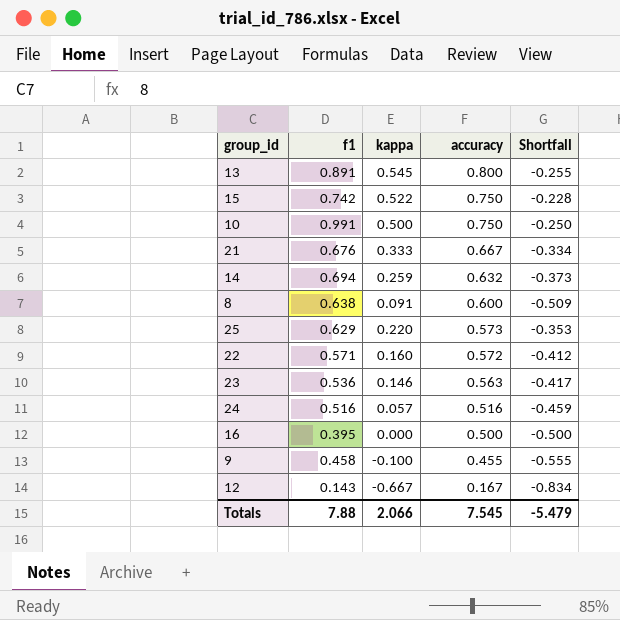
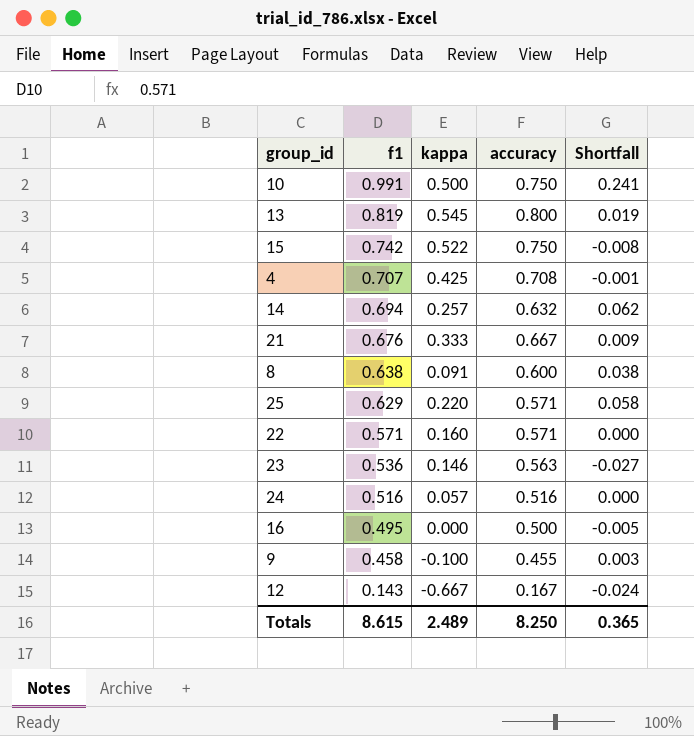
row order: accuracy descending -> f1 descending
column Shortfall | formula: [kappa] - [accuracy] -> [f1] - [accuracy]
13 | f1: 0.891 -> 0.819
row 4: none -> 0.707 | 0.425 | 0.708 | -0.001
14 | kappa: 0.259 -> 0.257
25 | accuracy: 0.573 -> 0.571
22 | accuracy: 0.572 -> 0.571
16 | f1: 0.395 -> 0.495
Totals | f1: 7.88 -> 8.615
Totals | kappa: 2.066 -> 2.489
Totals | accuracy: 7.545 -> 8.250
Totals | Shortfall: -5.479 -> 0.365

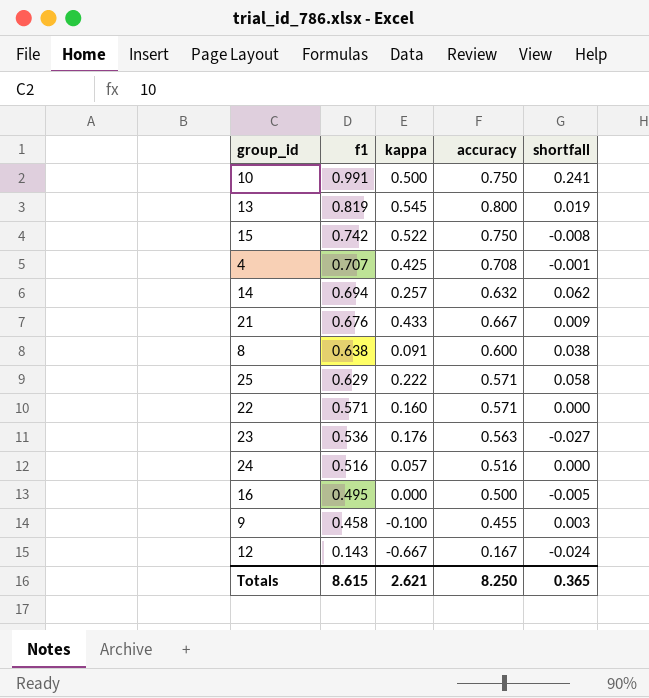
column name: Shortfall -> shortfall
21 | kappa: 0.333 -> 0.433
25 | kappa: 0.220 -> 0.222
23 | kappa: 0.146 -> 0.176
Totals | kappa: 2.489 -> 2.621

